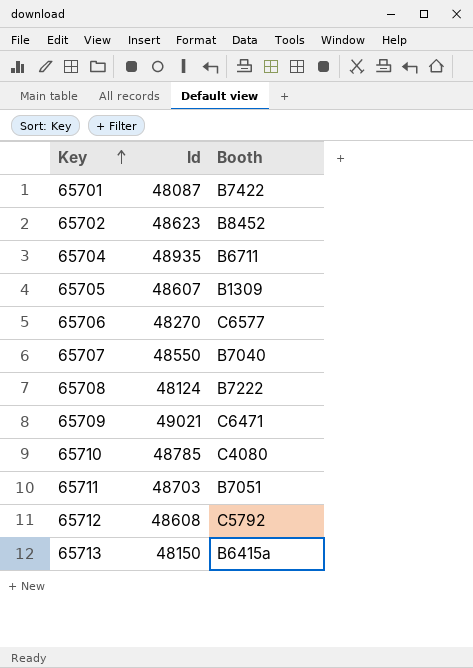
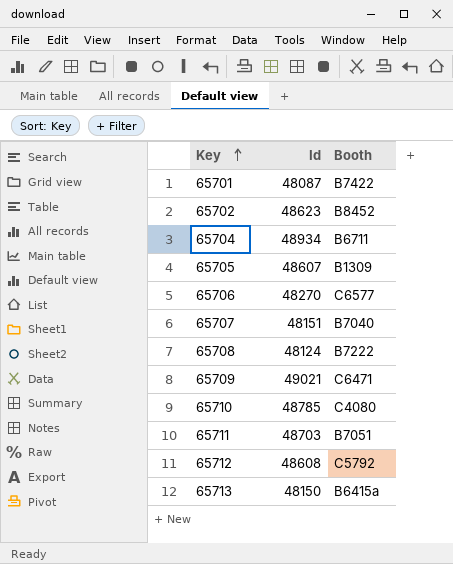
65704 | Id: 48935 -> 48934
65707 | Id: 48550 -> 48151

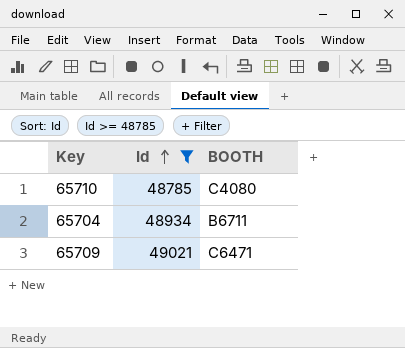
filter: none -> Id >= 48785
row order: Key ascending -> Id ascending
column name: Booth -> BOOTH

